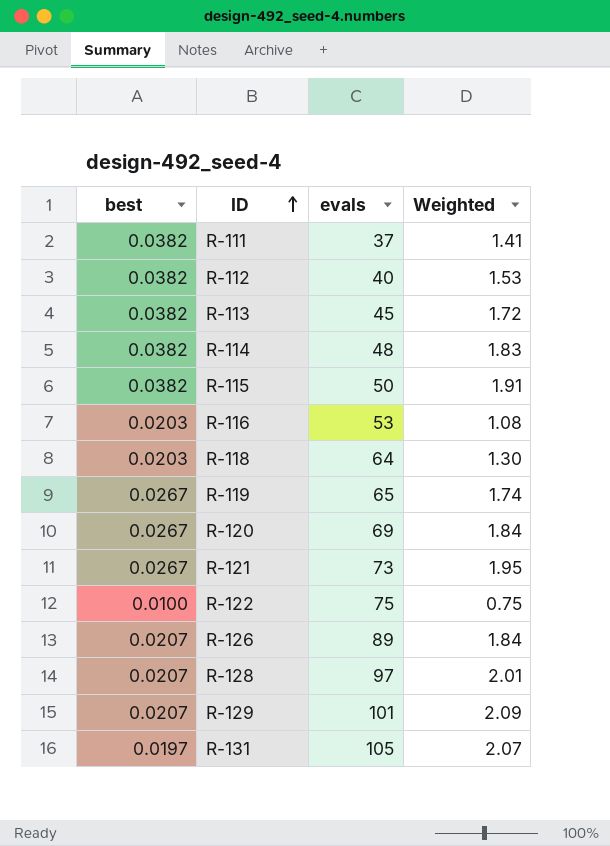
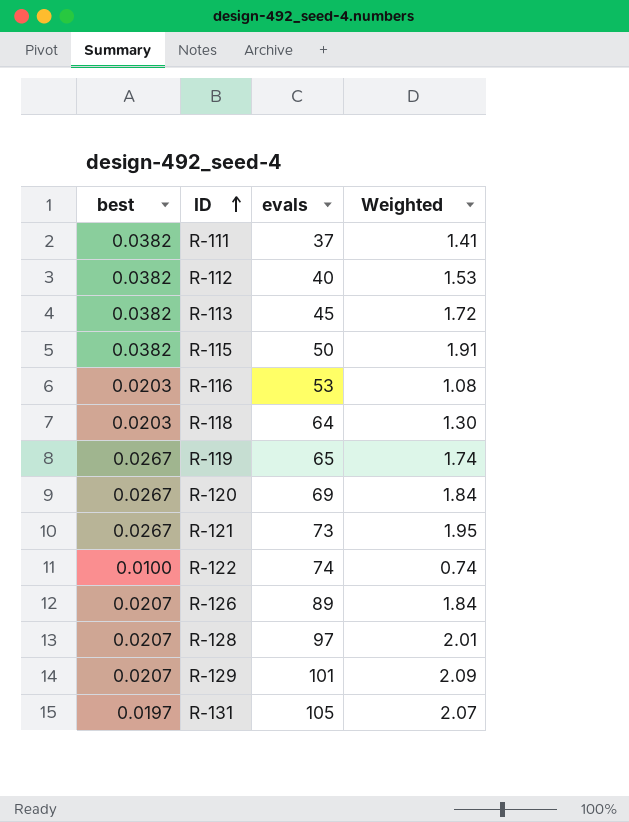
row R-114: 0.0382 | 48 | 1.83 -> none
R-122 | evals: 75 -> 74
R-122 | Weighted: 0.75 -> 0.74

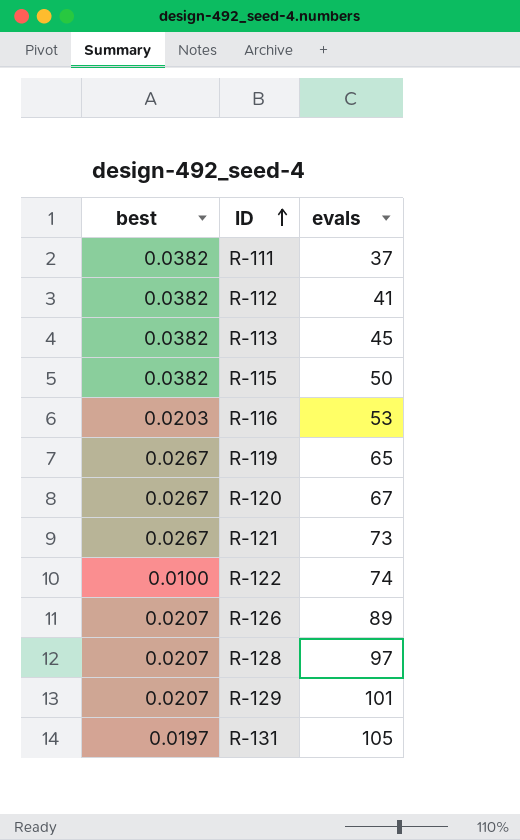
column Weighted | formula: [best] * [evals] -> none
row R-118: 0.0203 | 64 | 1.30 -> none
R-112 | evals: 40 -> 41
R-120 | evals: 69 -> 67

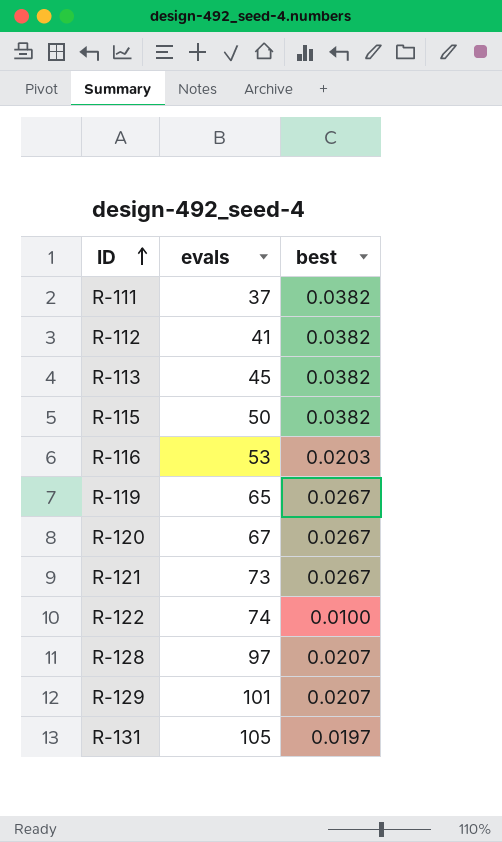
column best | position: 1 -> 3
row R-126: 0.0207 | 89 -> none

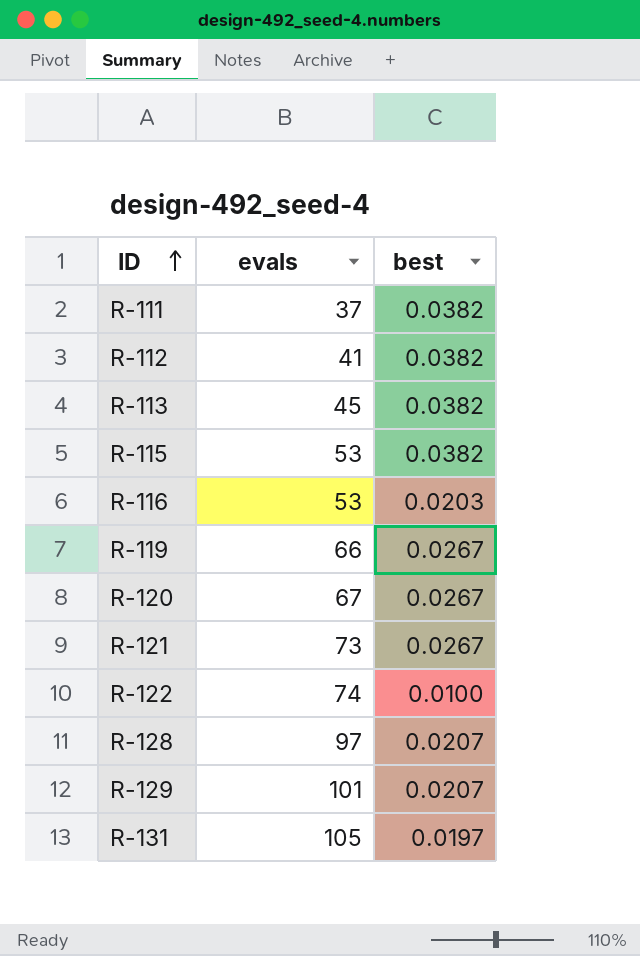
R-115 | evals: 50 -> 53
R-119 | evals: 65 -> 66

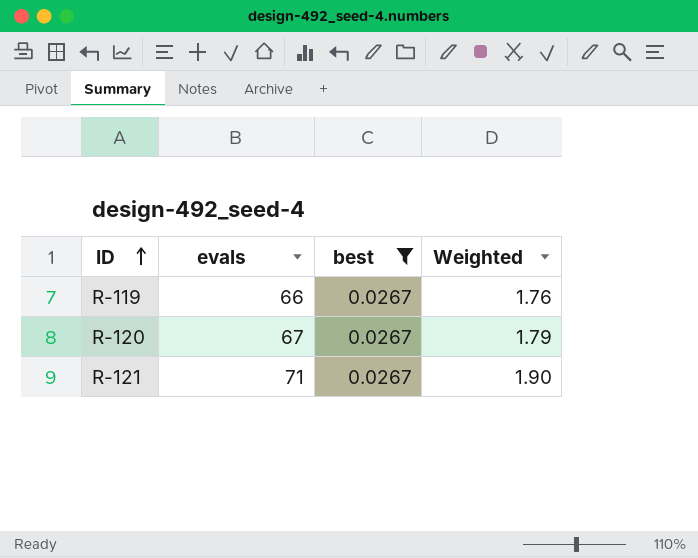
filter: none -> best = 0.0267
column Weighted | formula: none -> [evals] * [best]
R-121 | evals: 73 -> 71

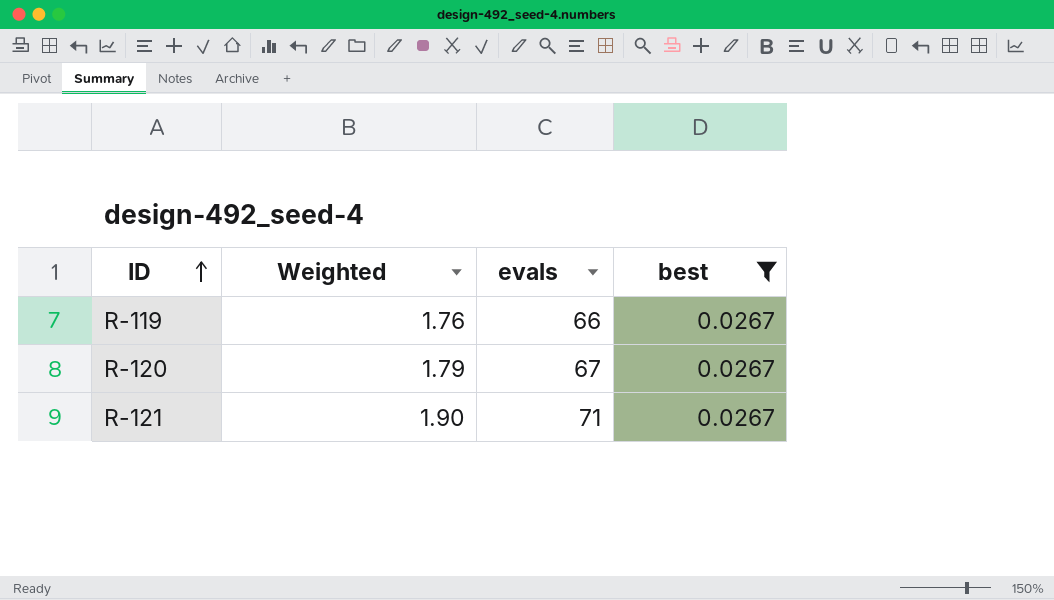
column Weighted | position: 4 -> 2

